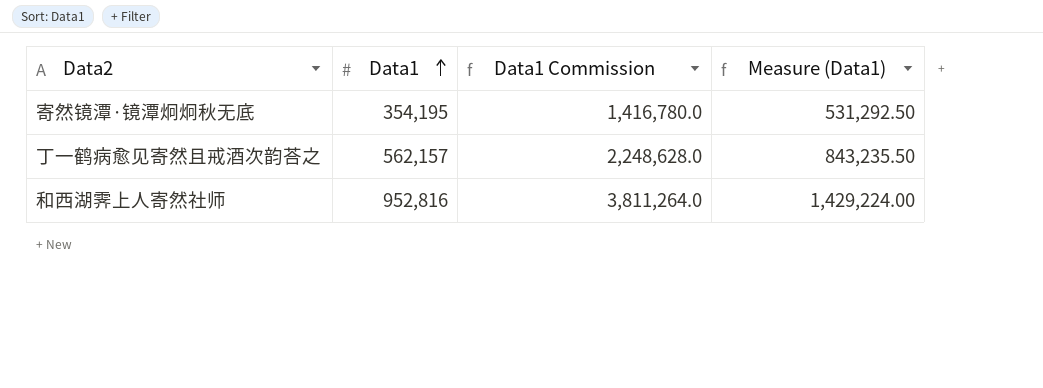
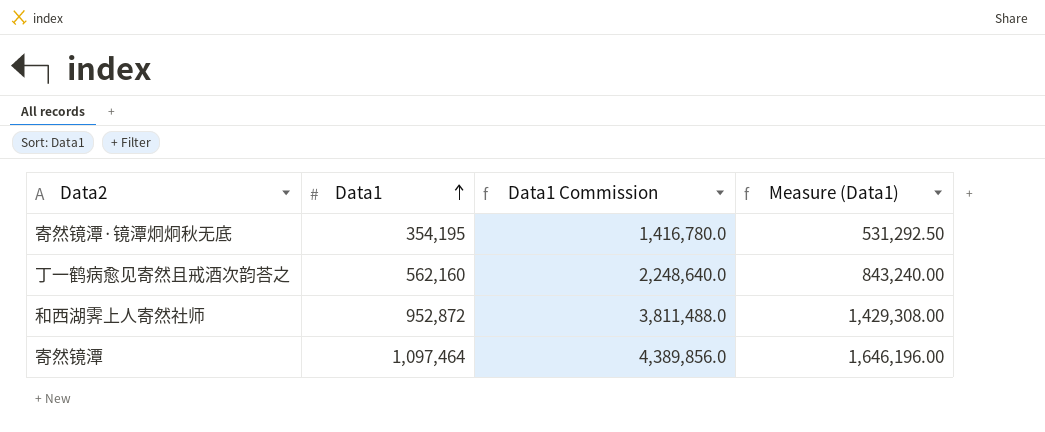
丁一鹤病愈见寄然且戒酒次韵荅之 | Data1: 562,157 -> 562,160
丁一鹤病愈见寄然且戒酒次韵荅之 | Data1 Commission: 2,248,628.0 -> 2,248,640.0
丁一鹤病愈见寄然且戒酒次韵荅之 | Measure (Data1): 843,235.50 -> 843,240.00
和西湖霁上人寄然社师 | Data1: 952,816 -> 952,872
和西湖霁上人寄然社师 | Data1 Commission: 3,811,264.0 -> 3,811,488.0
和西湖霁上人寄然社师 | Measure (Data1): 1,429,224.00 -> 1,429,308.00
row 寄然镜潭: none -> 1,097,464 | 4,389,856.0 | 1,646,196.00

